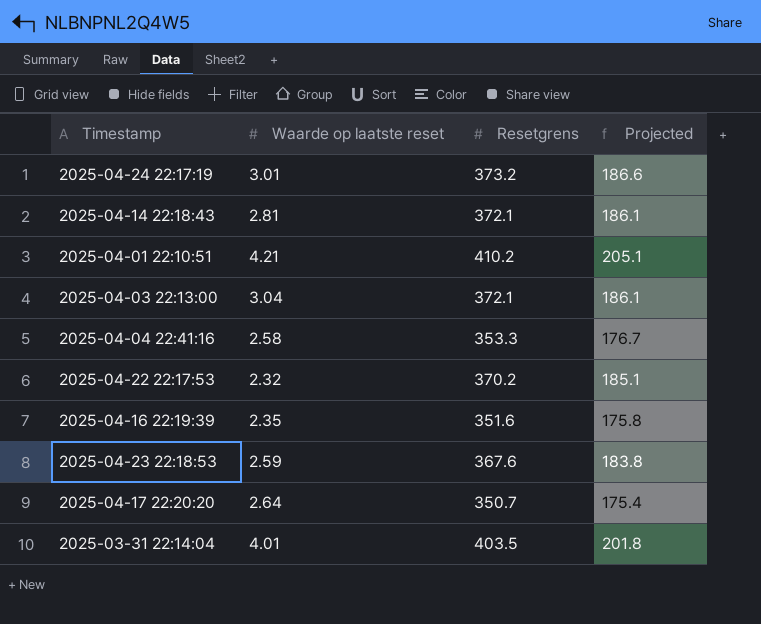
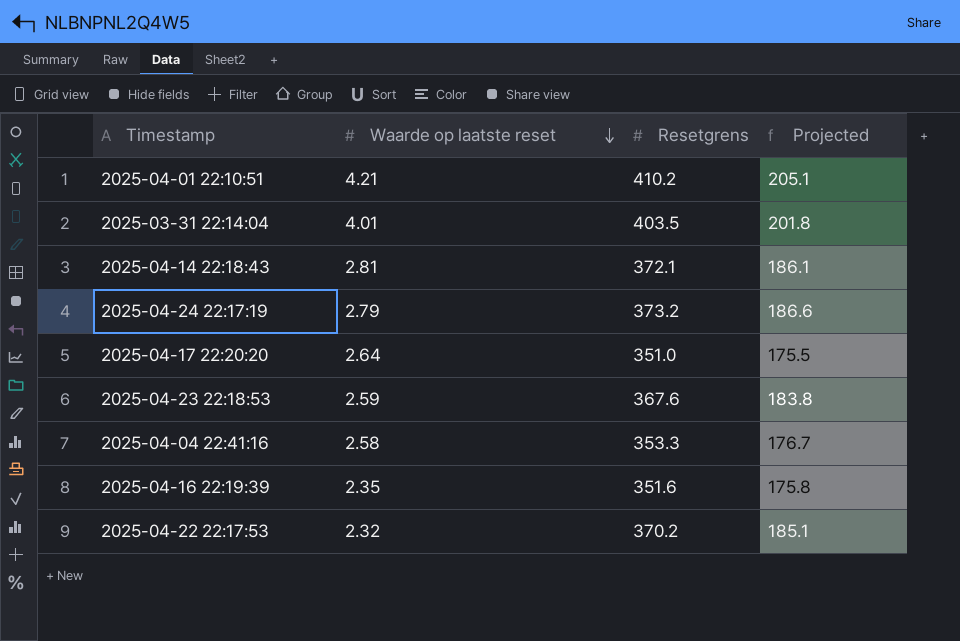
row order: none -> Waarde op laatste reset descending
row 2025-04-03 22:13:00: 3.04 | 372.1 | 186.1 -> none
2025-04-24 22:17:19 | Waarde op laatste reset: 3.01 -> 2.79
2025-04-17 22:20:20 | Resetgrens: 350.7 -> 351.0
2025-04-17 22:20:20 | Projected: 175.4 -> 175.5

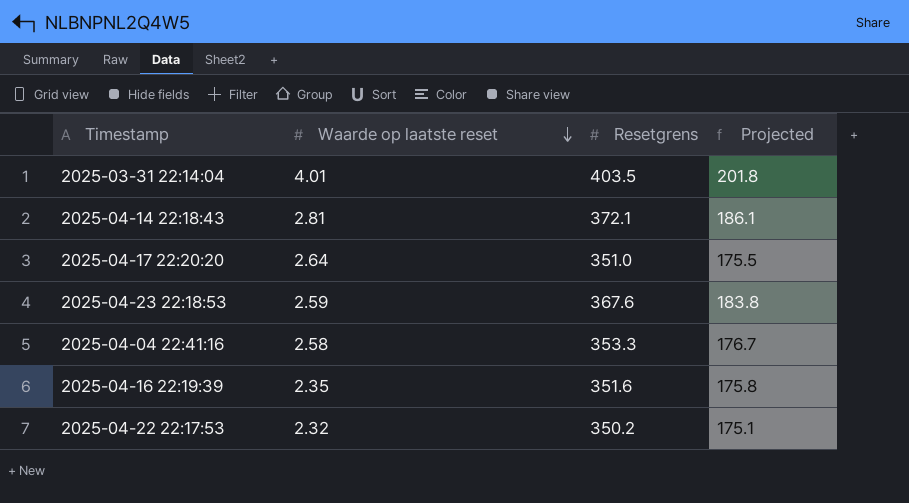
row 2025-04-01 22:10:51: 4.21 | 410.2 | 205.1 -> none
row 2025-04-24 22:17:19: 2.79 | 373.2 | 186.6 -> none
2025-04-22 22:17:53 | Resetgrens: 370.2 -> 350.2
2025-04-22 22:17:53 | Projected: 185.1 -> 175.1

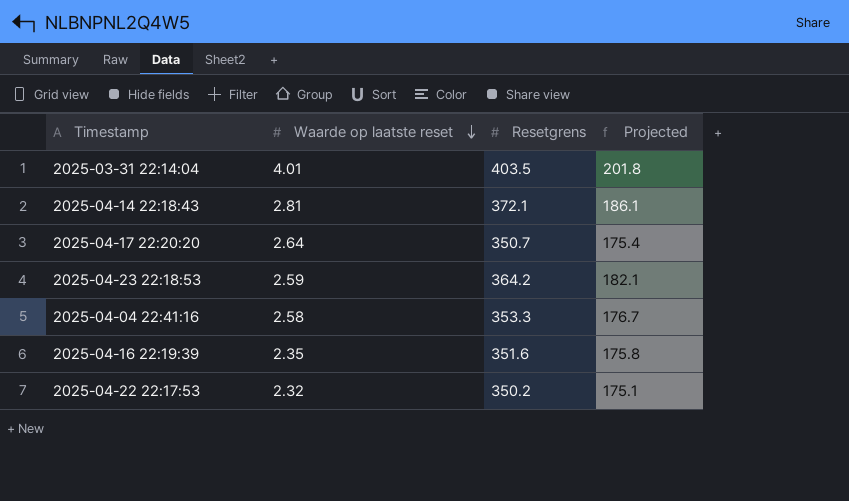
2025-04-17 22:20:20 | Resetgrens: 351.0 -> 350.7
2025-04-17 22:20:20 | Projected: 175.5 -> 175.4
2025-04-23 22:18:53 | Resetgrens: 367.6 -> 364.2
2025-04-23 22:18:53 | Projected: 183.8 -> 182.1

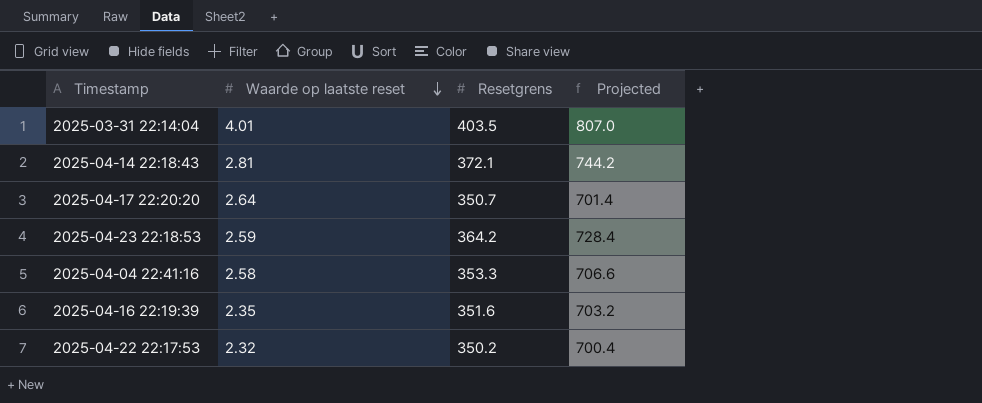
column Projected | formula: [Resetgrens] * 0.5 -> [Resetgrens] * 2

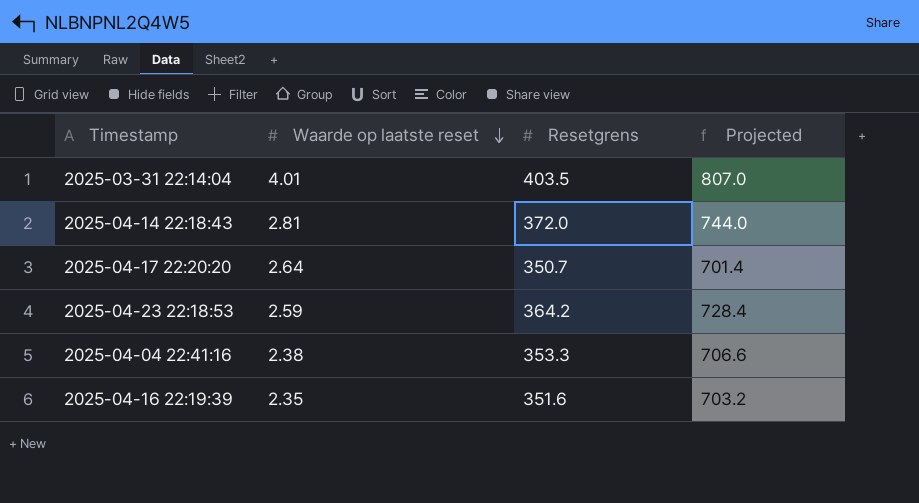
row 2025-04-22 22:17:53: 2.32 | 350.2 | 700.4 -> none
2025-04-14 22:18:43 | Resetgrens: 372.1 -> 372.0
2025-04-14 22:18:43 | Projected: 744.2 -> 744.0
2025-04-04 22:41:16 | Waarde op laatste reset: 2.58 -> 2.38

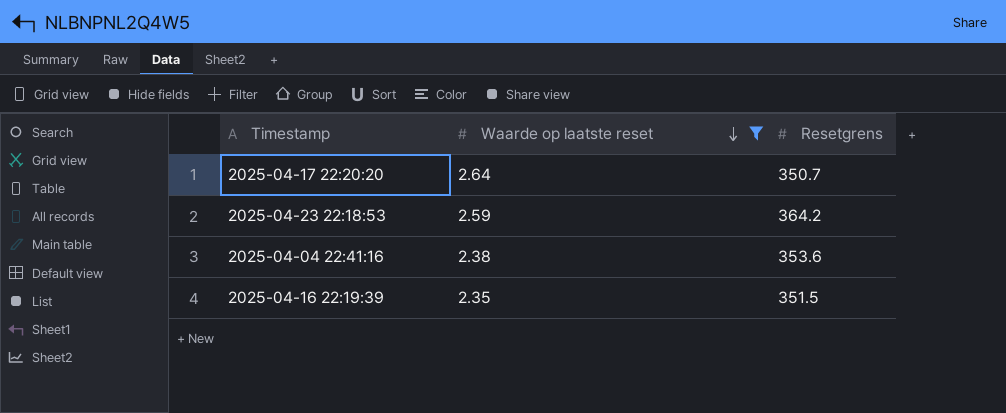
filter: none -> Waarde op laatste reset <= 2.64
column Projected | formula: [Resetgrens] * 2 -> none
2025-04-04 22:41:16 | Resetgrens: 353.3 -> 353.6
2025-04-16 22:19:39 | Resetgrens: 351.6 -> 351.5

